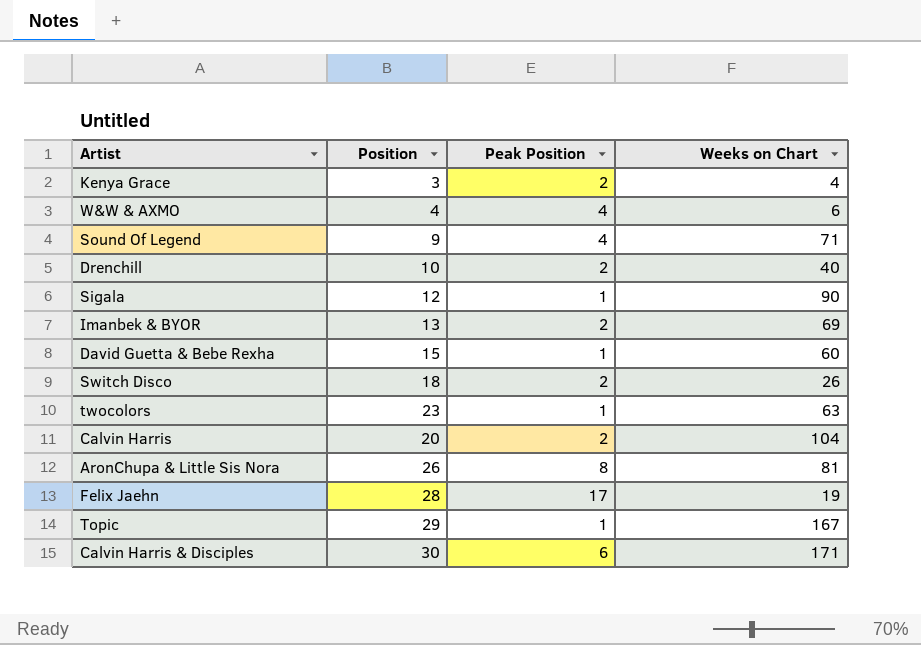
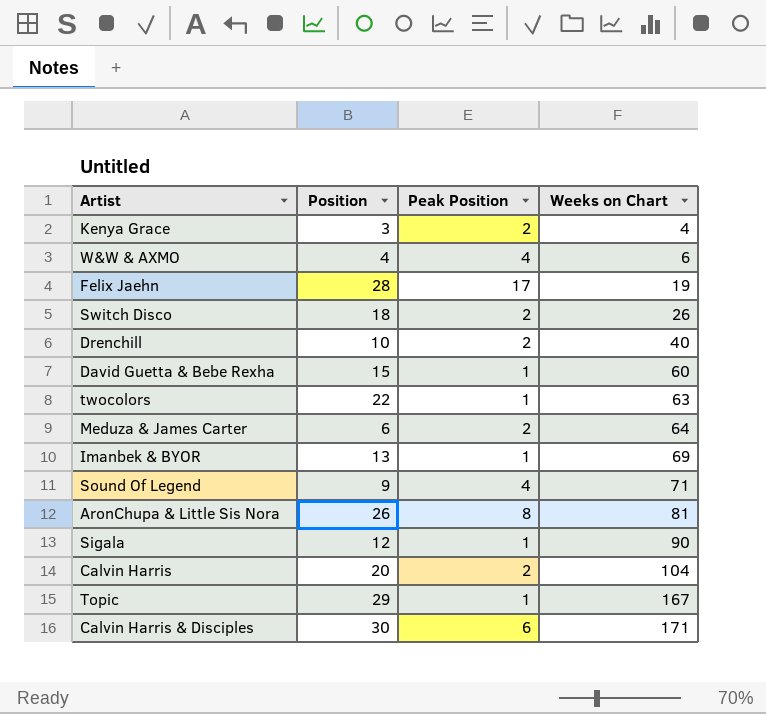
row order: none -> Weeks on Chart ascending
twocolors | Position: 23 -> 22
row Meduza & James Carter: none -> 6 | 2 | 64
Imanbek & BYOR | Peak Position: 2 -> 1

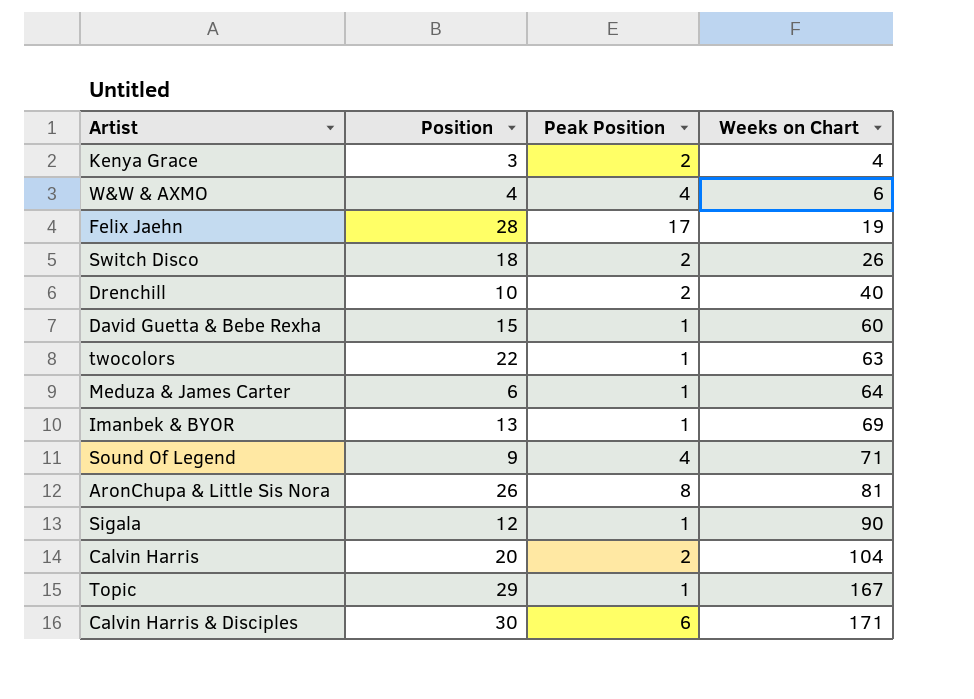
Meduza & James Carter | Peak Position: 2 -> 1

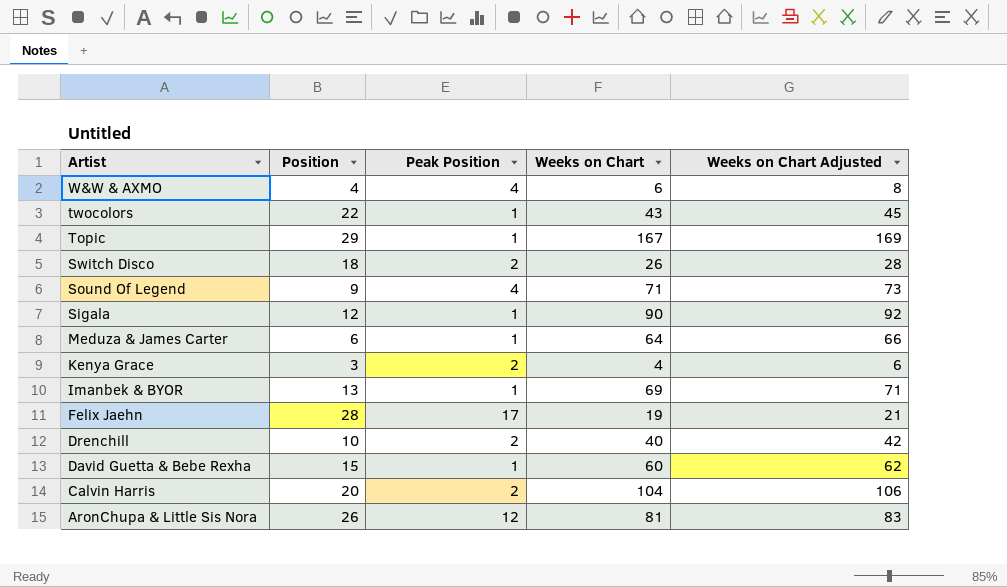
row order: Weeks on Chart ascending -> Artist descending
column Weeks on Chart Adjusted | formula: none -> [Weeks on Chart] + 2
row Calvin Harris & Disciples: 30 | 6 | 171 -> none
twocolors | Weeks on Chart: 63 -> 43
AronChupa & Little Sis Nora | Peak Position: 8 -> 12

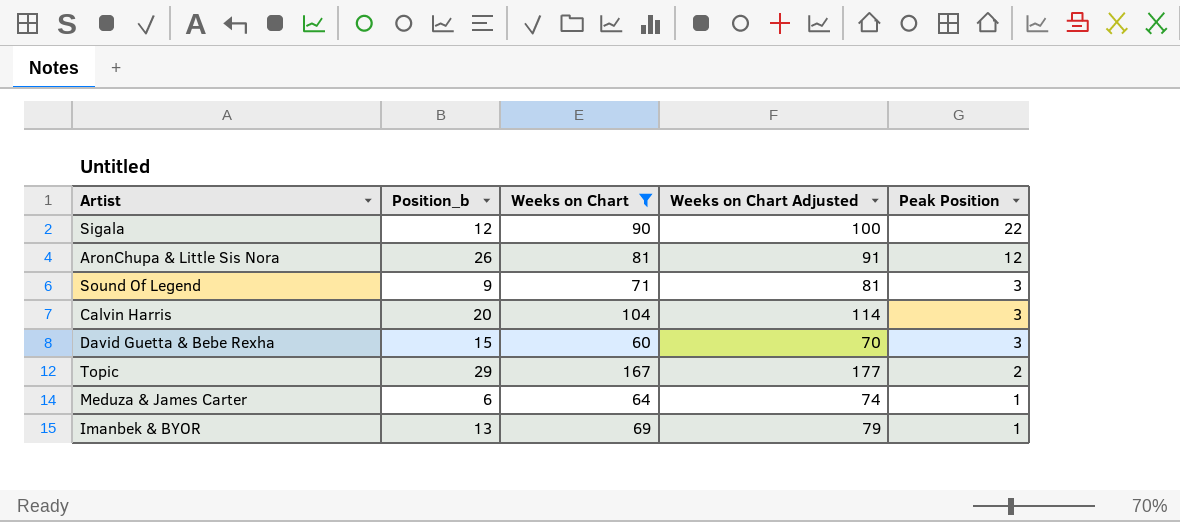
filter: none -> Weeks on Chart >= 60
row order: Artist descending -> Peak Position descending
column name: Position -> Position_b
column Weeks on Chart Adjusted | formula: [Weeks on Chart] + 2 -> [Weeks on Chart] + 10
column Peak Position | position: 3 -> 5
Sigala | Peak Position: 1 -> 22
Sound Of Legend | Peak Position: 4 -> 3
Calvin Harris | Peak Position: 2 -> 3
David Guetta & Bebe Rexha | Peak Position: 1 -> 3
Topic | Peak Position: 1 -> 2

